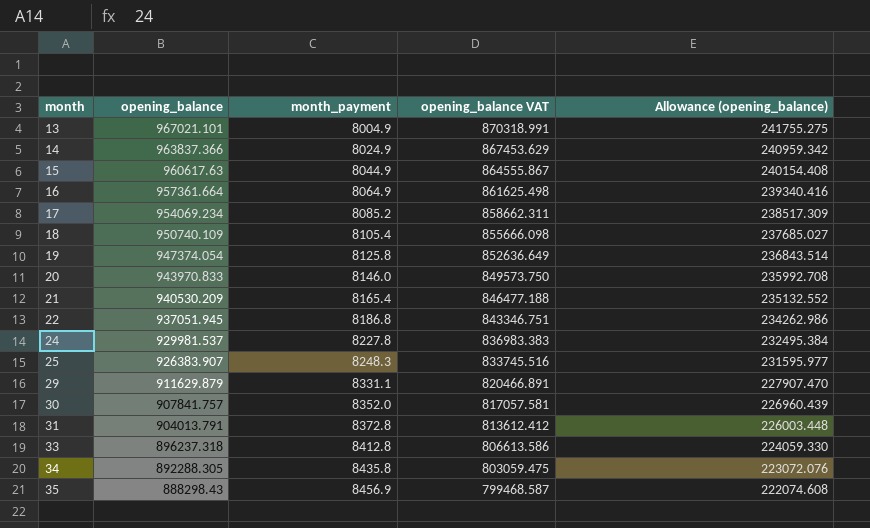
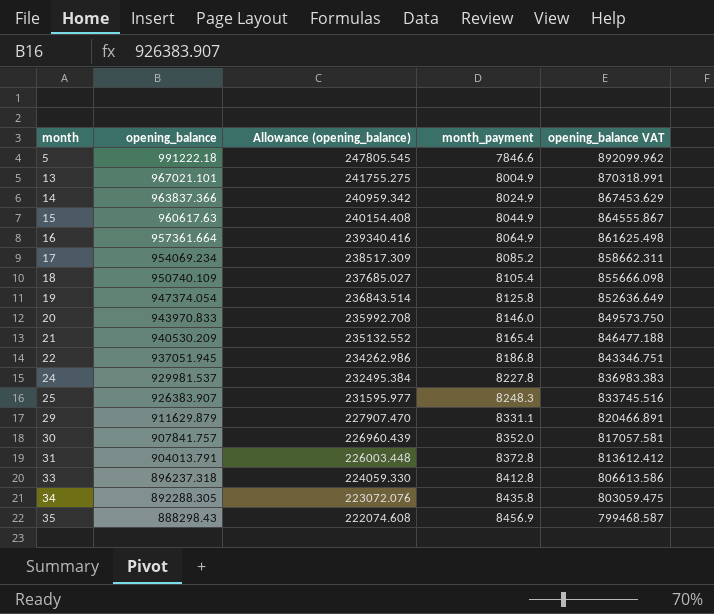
column Allowance (opening_balance) | position: 5 -> 3
row 5: none -> 991222.18 | 247805.545 | 7846.6 | 892099.962

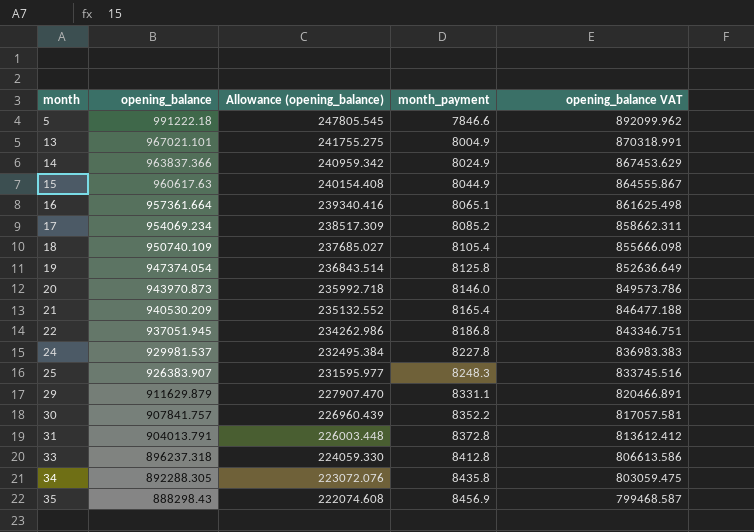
16 | month_payment: 8064.9 -> 8065.1
20 | opening_balance: 943970.833 -> 943970.873
20 | Allowance (opening_balance): 235992.708 -> 235992.718
20 | opening_balance VAT: 849573.750 -> 849573.786
30 | month_payment: 8352.0 -> 8352.2

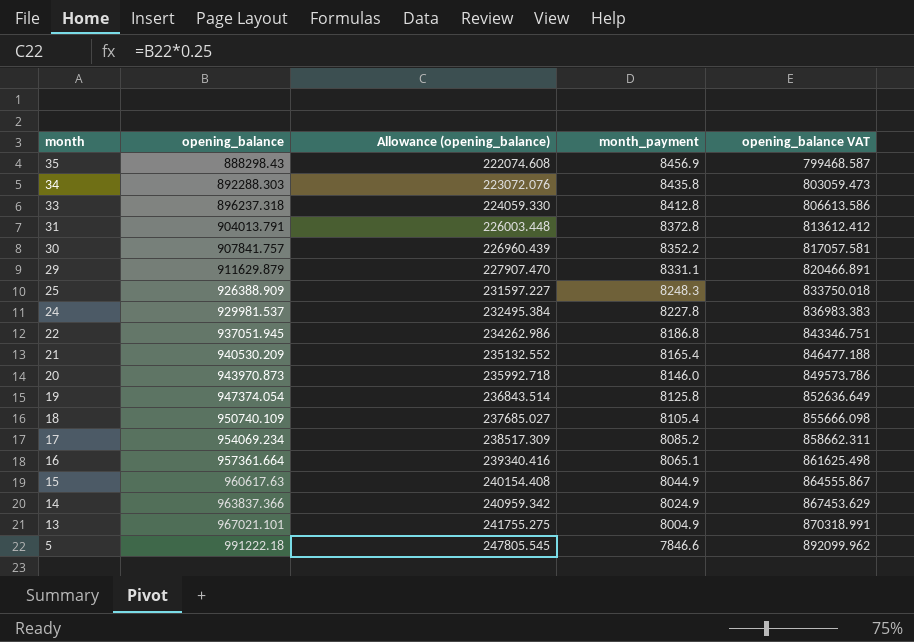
row order: month ascending -> month descending
34 | opening_balance: 892288.305 -> 892288.303
34 | opening_balance VAT: 803059.475 -> 803059.473
25 | opening_balance: 926383.907 -> 926388.909
25 | Allowance (opening_balance): 231595.977 -> 231597.227
25 | opening_balance VAT: 833745.516 -> 833750.018

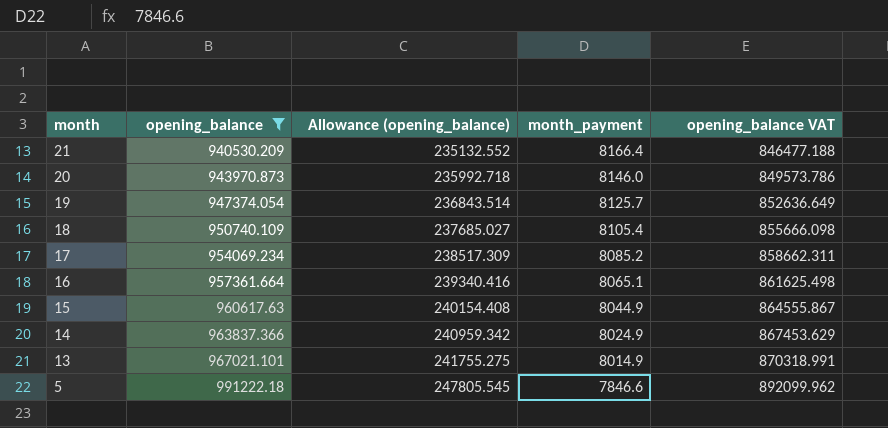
filter: none -> opening_balance >= 940530.209
21 | month_payment: 8165.4 -> 8166.4
19 | month_payment: 8125.8 -> 8125.7
13 | month_payment: 8004.9 -> 8014.9

